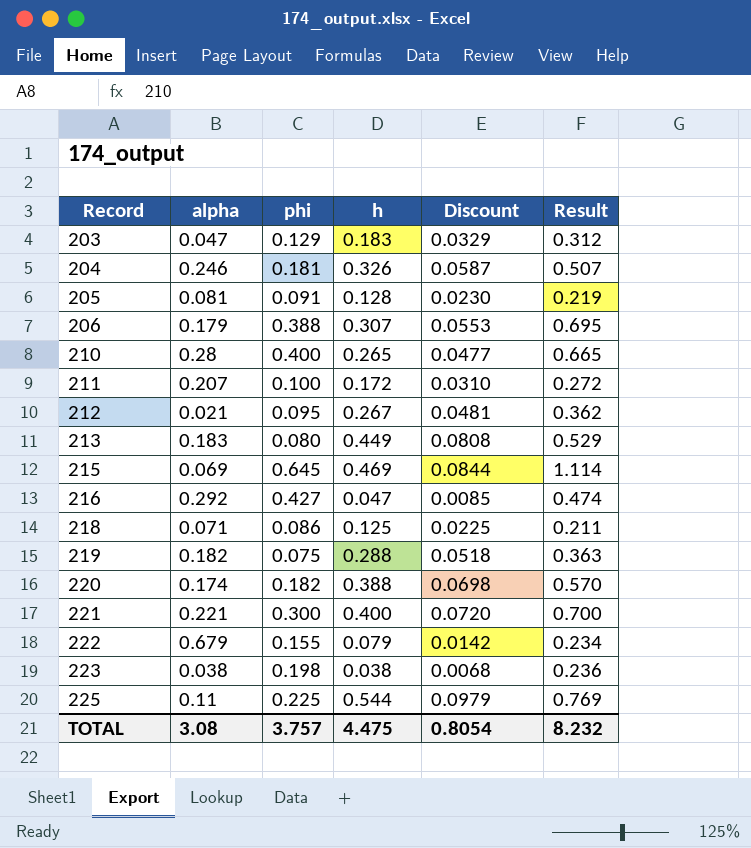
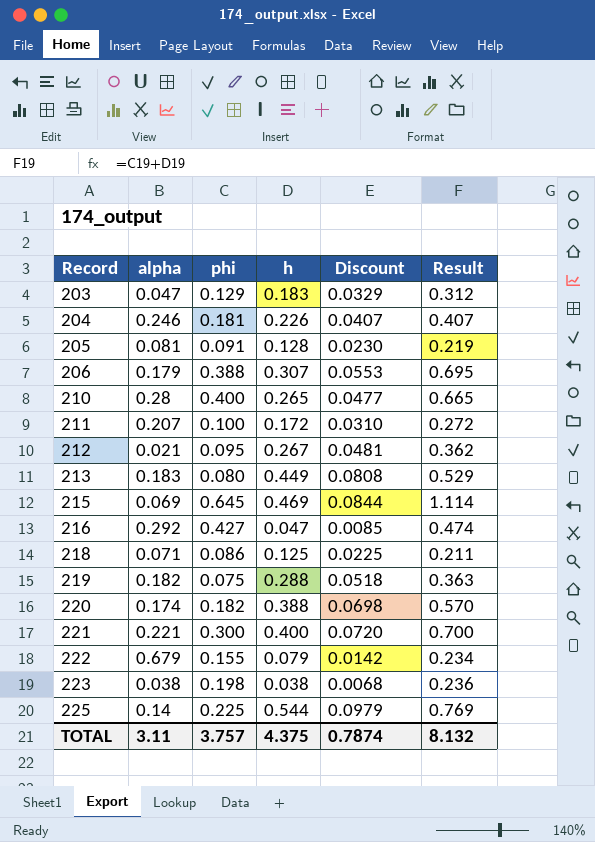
204 | h: 0.326 -> 0.226
204 | Discount: 0.0587 -> 0.0407
204 | Result: 0.507 -> 0.407
225 | alpha: 0.11 -> 0.14
TOTAL | alpha: 3.08 -> 3.11
TOTAL | h: 4.475 -> 4.375
TOTAL | Discount: 0.8054 -> 0.7874
TOTAL | Result: 8.232 -> 8.132

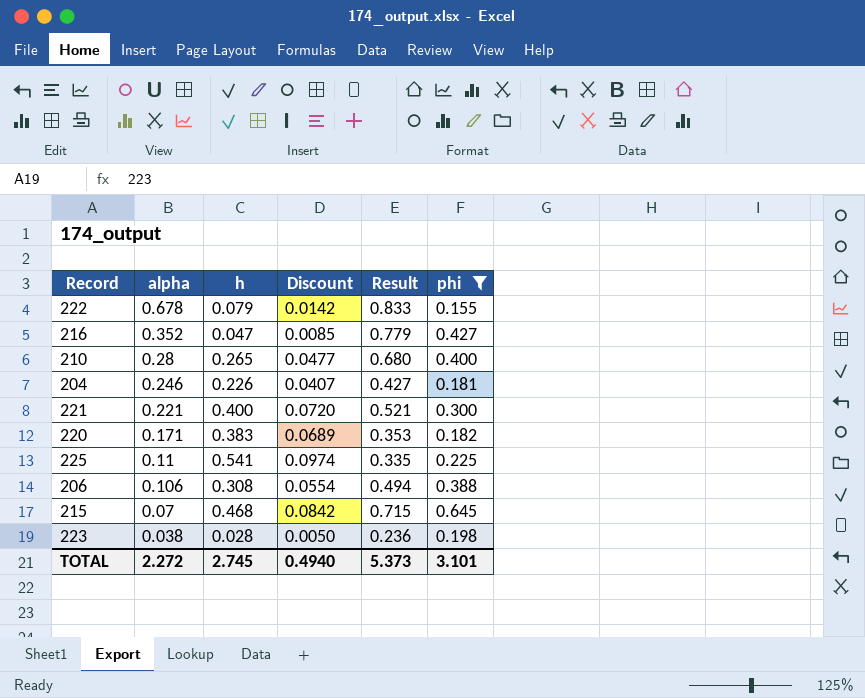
filter: none -> phi >= 0.155
row order: Record ascending -> alpha descending
column Result | formula: [phi] + [h] -> [alpha] + [phi]
column phi | position: 3 -> 6
222 | alpha: 0.679 -> 0.678
216 | alpha: 0.292 -> 0.352
220 | alpha: 0.174 -> 0.171
220 | h: 0.388 -> 0.383
220 | Discount: 0.0698 -> 0.0689
225 | alpha: 0.14 -> 0.11
225 | h: 0.544 -> 0.541
225 | Discount: 0.0979 -> 0.0974
206 | alpha: 0.179 -> 0.106
206 | h: 0.307 -> 0.308
206 | Discount: 0.0553 -> 0.0554
215 | alpha: 0.069 -> 0.07
215 | h: 0.469 -> 0.468
215 | Discount: 0.0844 -> 0.0842
223 | h: 0.038 -> 0.028
223 | Discount: 0.0068 -> 0.0050
TOTAL | alpha: 3.11 -> 2.272
TOTAL | h: 4.375 -> 2.745
TOTAL | Discount: 0.7874 -> 0.4940
TOTAL | Result: 8.132 -> 5.373
TOTAL | phi: 3.757 -> 3.101

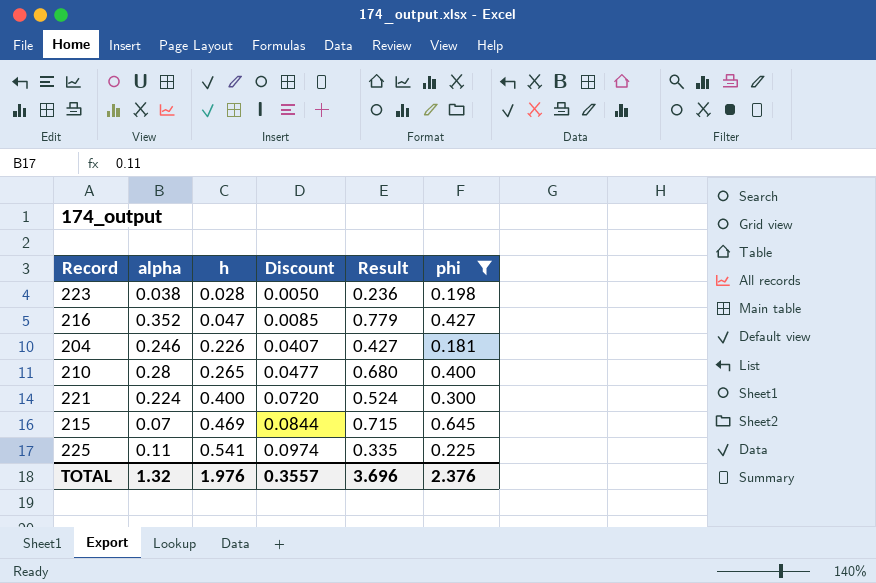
row order: alpha descending -> h ascending
row 222: 0.678 | 0.079 | 0.0142 | 0.833 | 0.155 -> none
row 220: 0.171 | 0.383 | 0.0689 | 0.353 | 0.182 -> none
row 206: 0.106 | 0.308 | 0.0554 | 0.494 | 0.388 -> none
221 | alpha: 0.221 -> 0.224
221 | Result: 0.521 -> 0.524
215 | h: 0.468 -> 0.469
215 | Discount: 0.0842 -> 0.0844
TOTAL | alpha: 2.272 -> 1.32
TOTAL | h: 2.745 -> 1.976
TOTAL | Discount: 0.4940 -> 0.3557
TOTAL | Result: 5.373 -> 3.696
TOTAL | phi: 3.101 -> 2.376

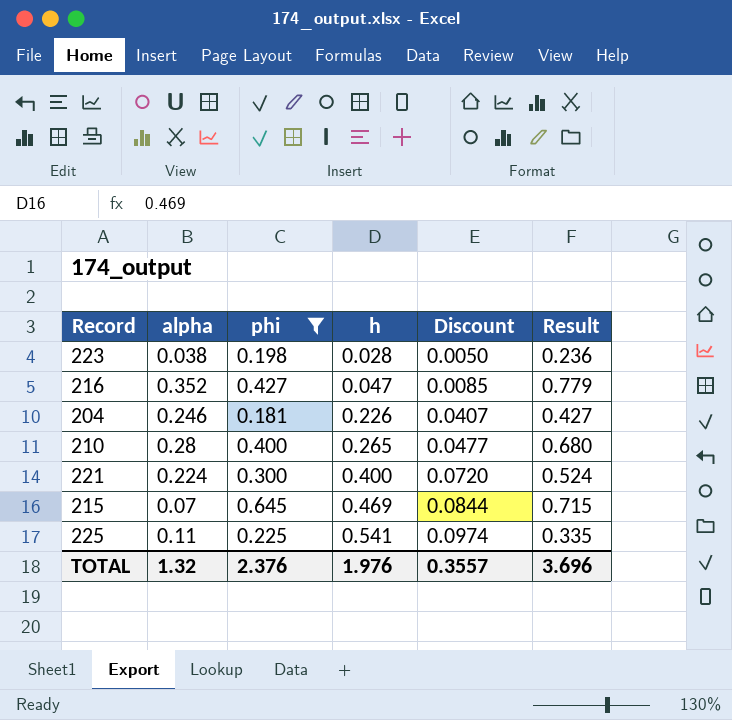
column phi | position: 6 -> 3

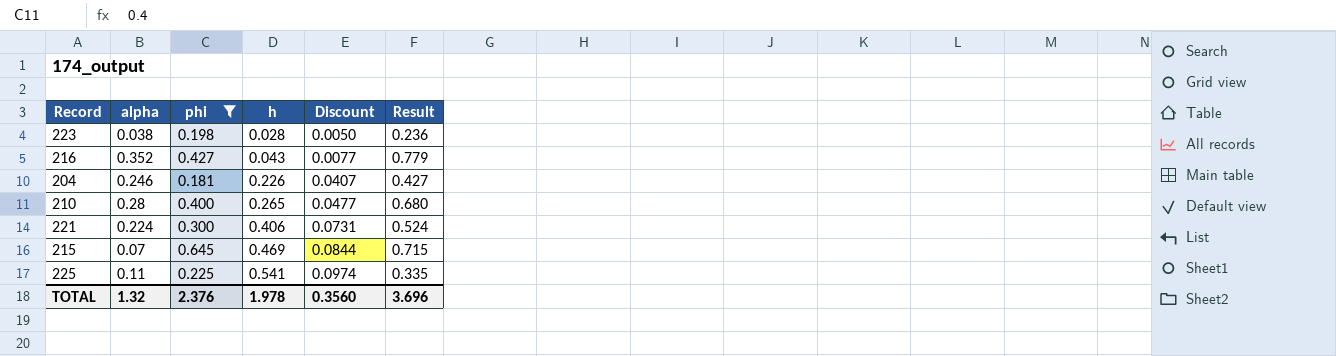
216 | h: 0.047 -> 0.043
216 | Discount: 0.0085 -> 0.0077
221 | h: 0.400 -> 0.406
221 | Discount: 0.0720 -> 0.0731
TOTAL | h: 1.976 -> 1.978
TOTAL | Discount: 0.3557 -> 0.3560

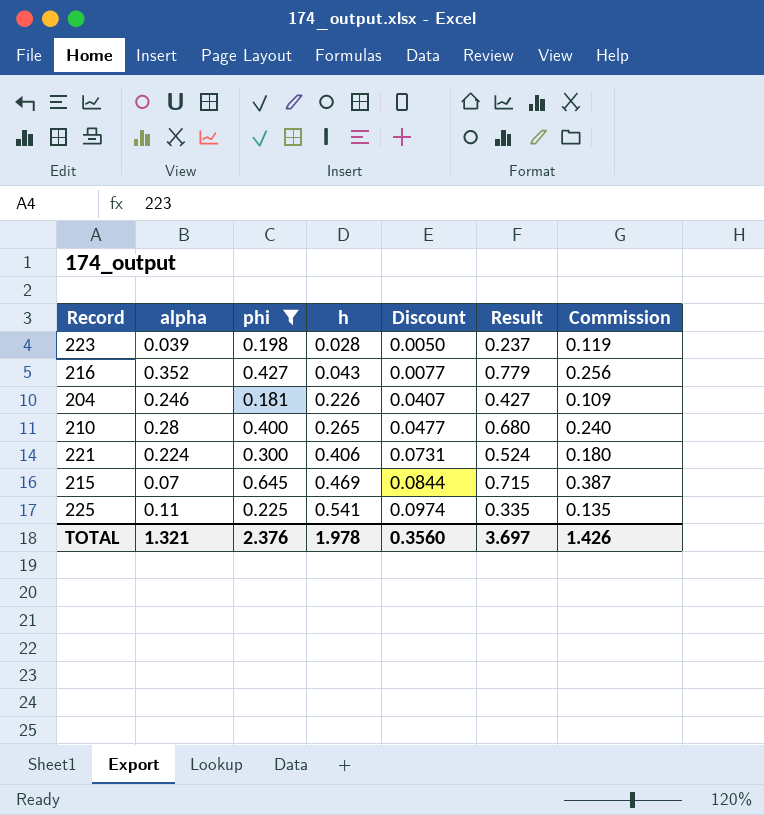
column Commission | formula: none -> [phi] * 0.6
223 | alpha: 0.038 -> 0.039
223 | Result: 0.236 -> 0.237
TOTAL | alpha: 1.32 -> 1.321
TOTAL | Result: 3.696 -> 3.697

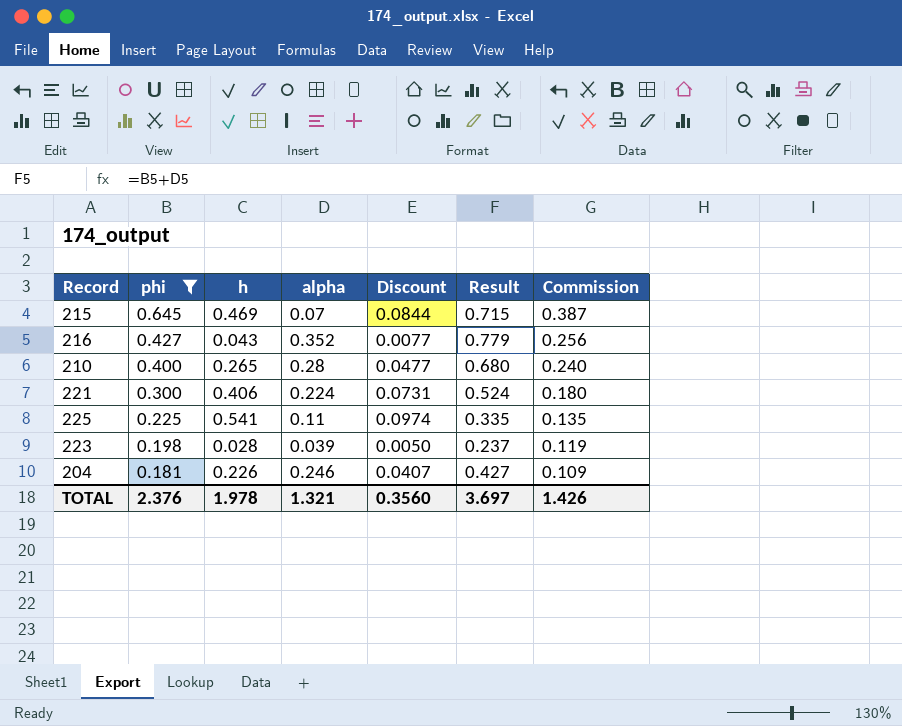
row order: h ascending -> phi descending
column alpha | position: 2 -> 4

